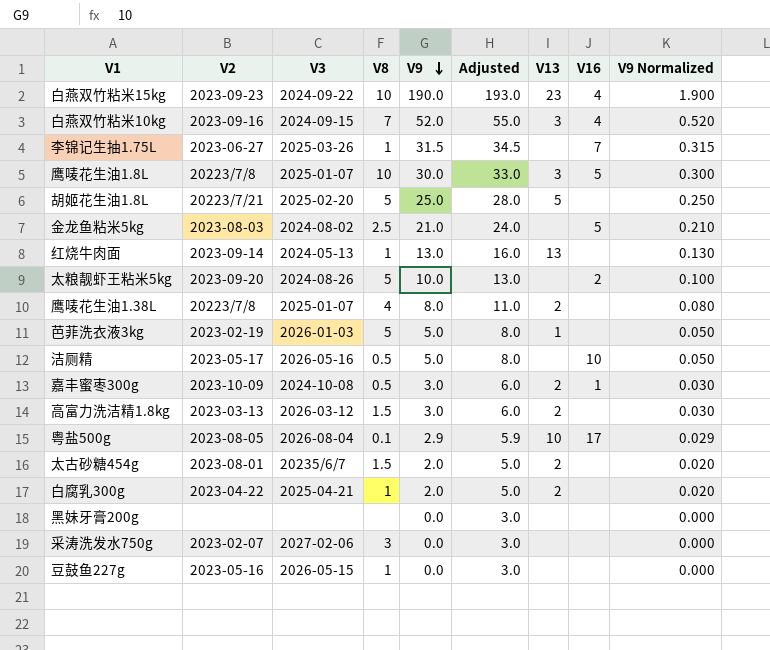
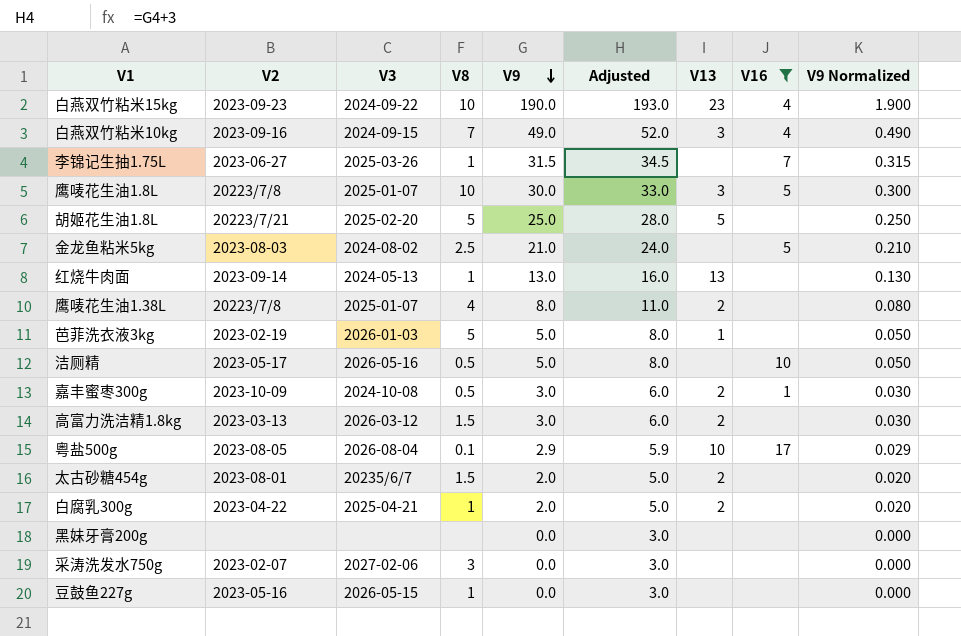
filter: none -> V16 != 2
白燕双竹粘米10kg | V9: 52.0 -> 49.0
白燕双竹粘米10kg | Adjusted: 55.0 -> 52.0
白燕双竹粘米10kg | V9 Normalized: 0.520 -> 0.490

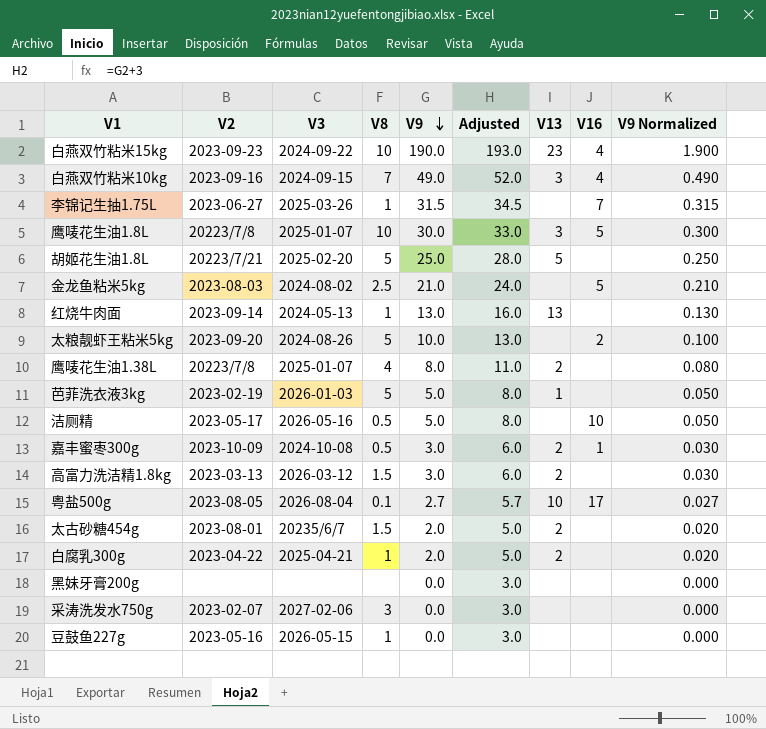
filter: V16 != 2 -> none
粤盐500g | V9: 2.9 -> 2.7
粤盐500g | Adjusted: 5.9 -> 5.7
粤盐500g | V9 Normalized: 0.029 -> 0.027

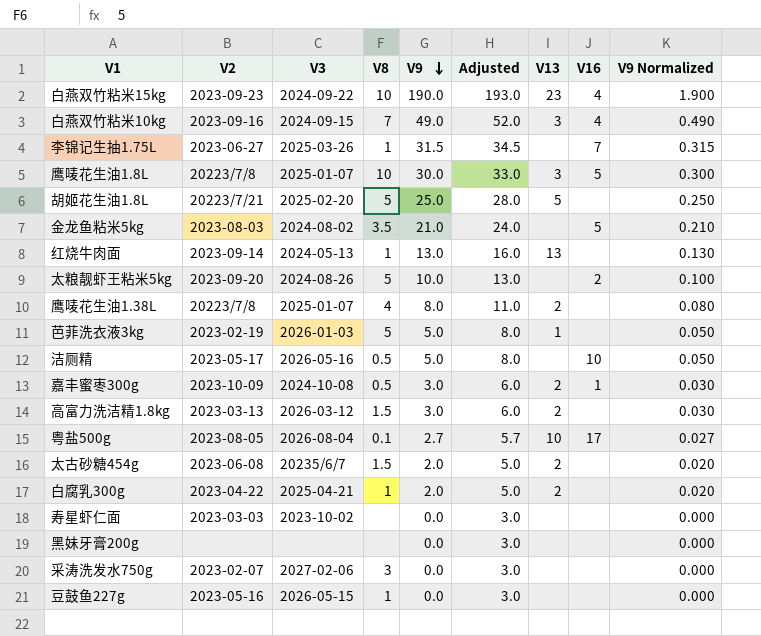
金龙鱼粘米5kg | V8: 2.5 -> 3.5
太古砂糖454g | V2: 2023-08-01 -> 2023-06-08
row 寿星虾仁面: none -> 2023-03-03 | 2023-10-02 | none | 0.0 | 3.0 | none | none | 0.000

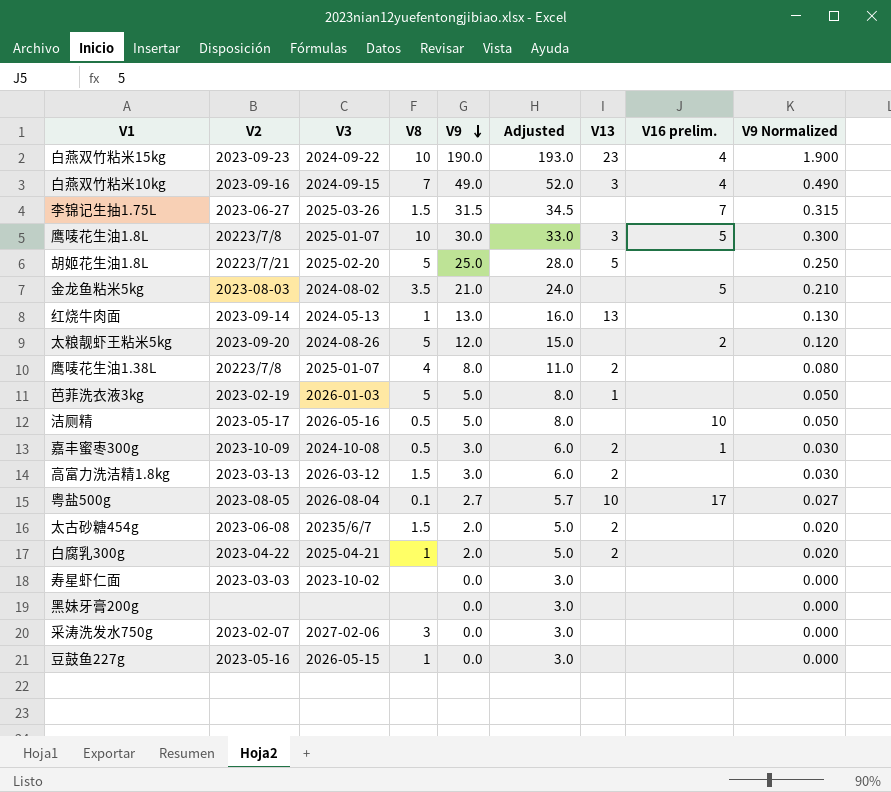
column name: V16 -> V16 prelim.
李锦记生抽1.75L | V8: 1 -> 1.5
太粮靓虾王粘米5kg | V9: 10.0 -> 12.0
太粮靓虾王粘米5kg | Adjusted: 13.0 -> 15.0
太粮靓虾王粘米5kg | V9 Normalized: 0.100 -> 0.120

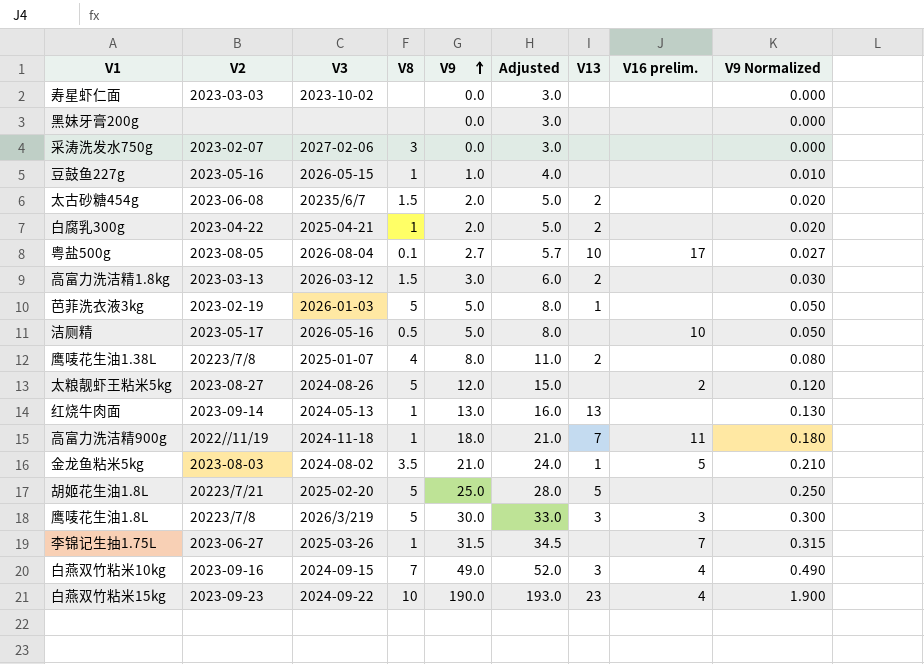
row order: V9 descending -> V9 ascending
row 嘉丰蜜枣300g: 2023-10-09 | 2024-10-08 | 0.5 | 3.0 | 6.0 | 2 | 1 | 0.030 -> none
豆鼓鱼227g | V9: 0.0 -> 1.0
豆鼓鱼227g | Adjusted: 3.0 -> 4.0
豆鼓鱼227g | V9 Normalized: 0.000 -> 0.010
太粮靓虾王粘米5kg | V2: 2023-09-20 -> 2023-08-27
row 高富力洗洁精900g: none -> 2022//11/19 | 2024-11-18 | 1 | 18.0 | 21.0 | 7 | 11 | 0.180
金龙鱼粘米5kg | V13: none -> 1
鹰唛花生油1.8L | V3: 2025-01-07 -> 2026/3/219
鹰唛花生油1.8L | V8: 10 -> 5
鹰唛花生油1.8L | V16 prelim.: 5 -> 3
李锦记生抽1.75L | V8: 1.5 -> 1

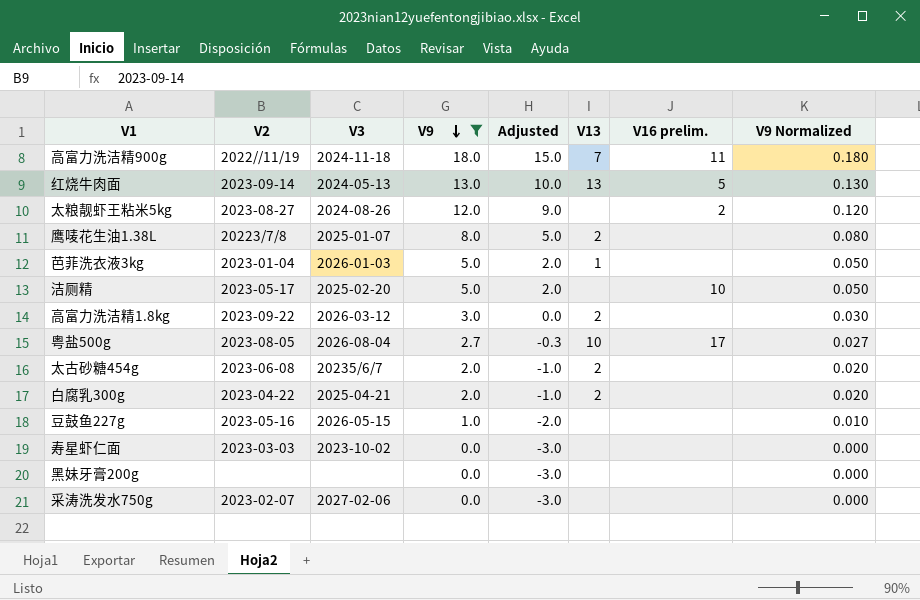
filter: none -> V9 <= 18.0
row order: V9 ascending -> V9 descending
column V8 | position: 4 -> none
column Adjusted | formula: [V9] + 3 -> [V9] - 3
红烧牛肉面 | V16 prelim.: none -> 5
芭菲洗衣液3kg | V2: 2023-02-19 -> 2023-01-04
洁厕精 | V3: 2026-05-16 -> 2025-02-20
高富力洗洁精1.8kg | V2: 2023-03-13 -> 2023-09-22

